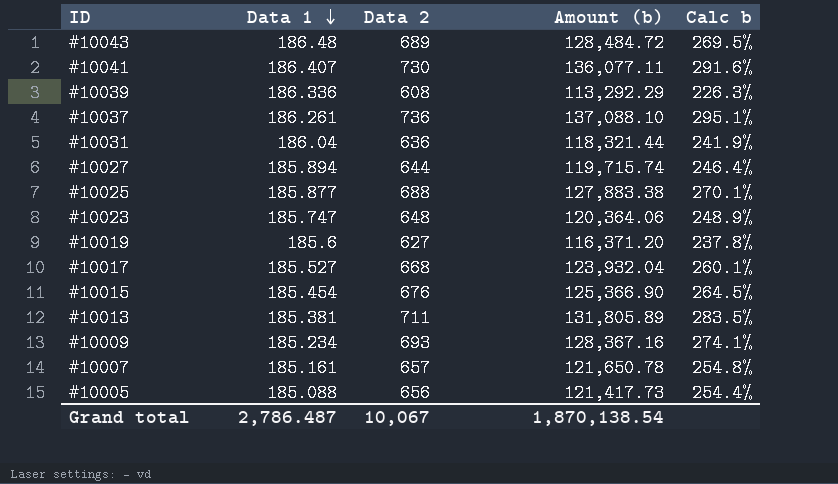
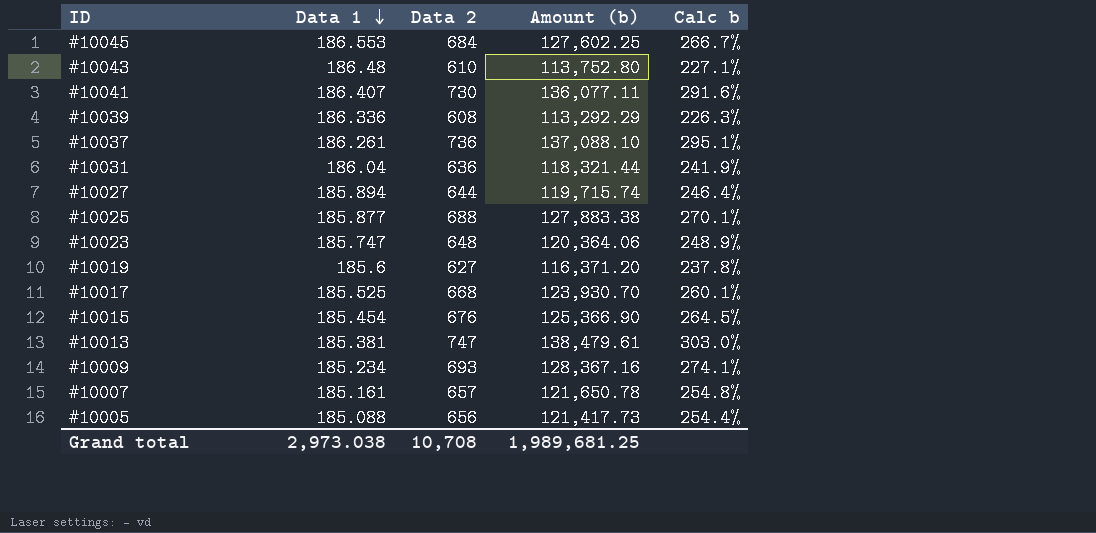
row #10045: none -> 186.553 | 684 | 127,602.25 | 266.7%
#10043 | Data 2: 689 -> 610
#10043 | Amount (b): 128,484.72 -> 113,752.80
#10043 | Calc b: 269.5% -> 227.1%
#10017 | Data 1: 185.527 -> 185.525
#10017 | Amount (b): 123,932.04 -> 123,930.70
#10013 | Data 2: 711 -> 747
#10013 | Amount (b): 131,805.89 -> 138,479.61
#10013 | Calc b: 283.5% -> 303.0%
Grand total | Data 1: 2,786.487 -> 2,973.038
Grand total | Data 2: 10,067 -> 10,708
Grand total | Amount (b): 1,870,138.54 -> 1,989,681.25

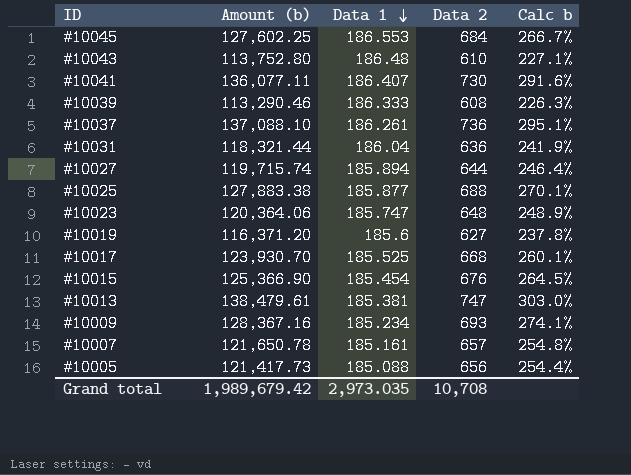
column Amount (b) | position: 4 -> 2
#10039 | Amount (b): 113,292.29 -> 113,290.46
#10039 | Data 1: 186.336 -> 186.333
Grand total | Amount (b): 1,989,681.25 -> 1,989,679.42
Grand total | Data 1: 2,973.038 -> 2,973.035

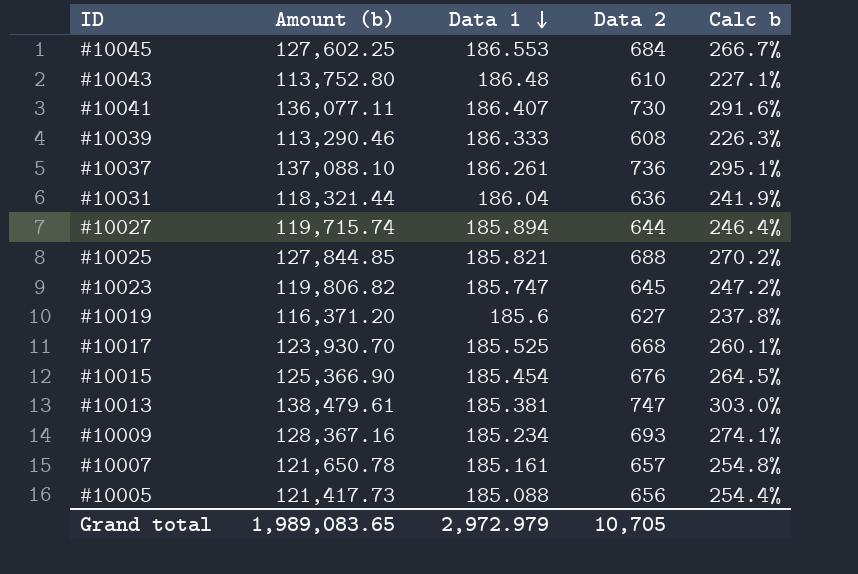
#10025 | Amount (b): 127,883.38 -> 127,844.85
#10025 | Data 1: 185.877 -> 185.821
#10025 | Calc b: 270.1% -> 270.2%
#10023 | Amount (b): 120,364.06 -> 119,806.82
#10023 | Data 2: 648 -> 645
#10023 | Calc b: 248.9% -> 247.2%
Grand total | Amount (b): 1,989,679.42 -> 1,989,083.65
Grand total | Data 1: 2,973.035 -> 2,972.979
Grand total | Data 2: 10,708 -> 10,705

